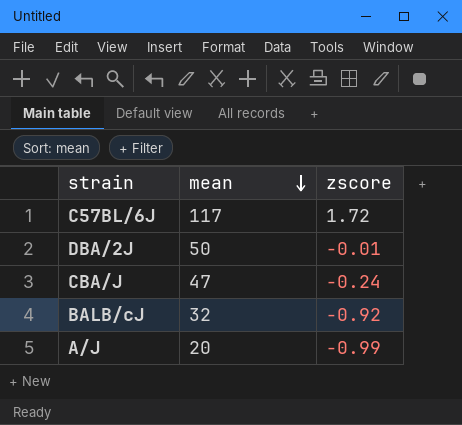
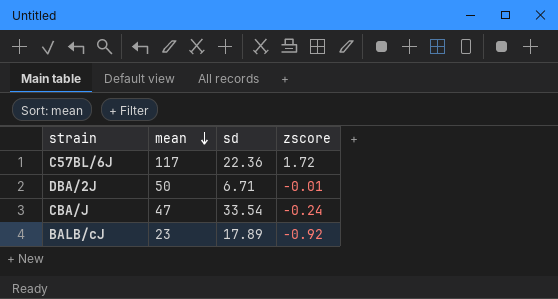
column sd | position: none -> 3
row A/J: 20 | -0.99 -> none
BALB/cJ | mean: 32 -> 23

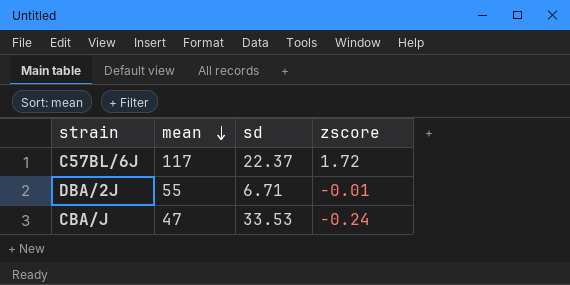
row BALB/cJ: 23 | 17.89 | -0.92 -> none
C57BL/6J | sd: 22.36 -> 22.37
DBA/2J | mean: 50 -> 55
CBA/J | sd: 33.54 -> 33.53

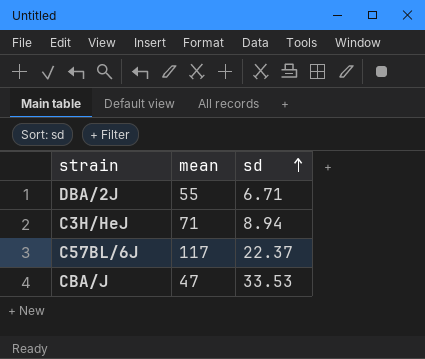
row order: mean descending -> sd ascending
column zscore | position: 4 -> none
row C3H/HeJ: none -> 71 | 8.94

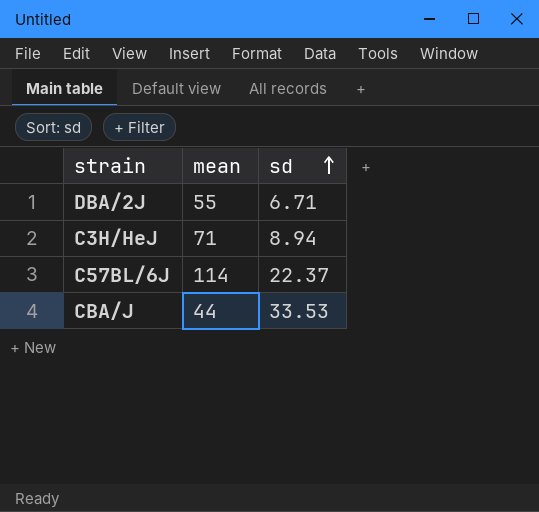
C57BL/6J | mean: 117 -> 114
CBA/J | mean: 47 -> 44

